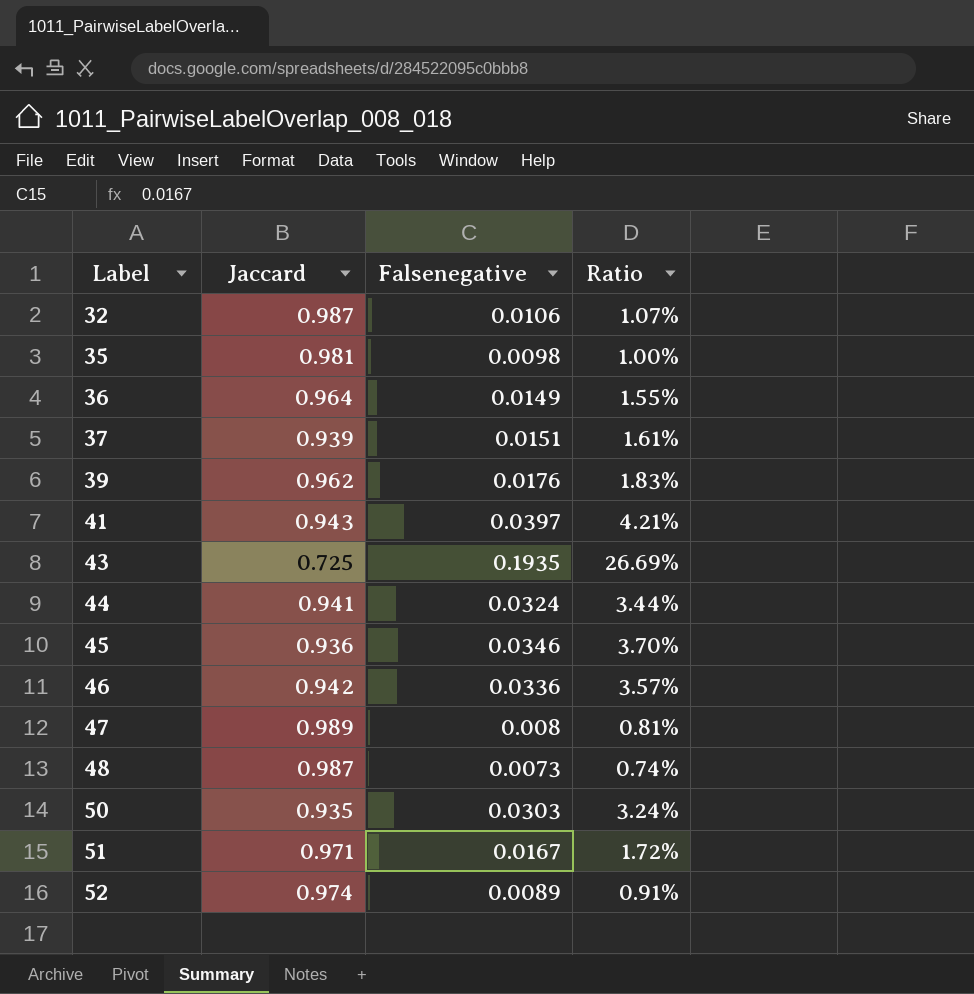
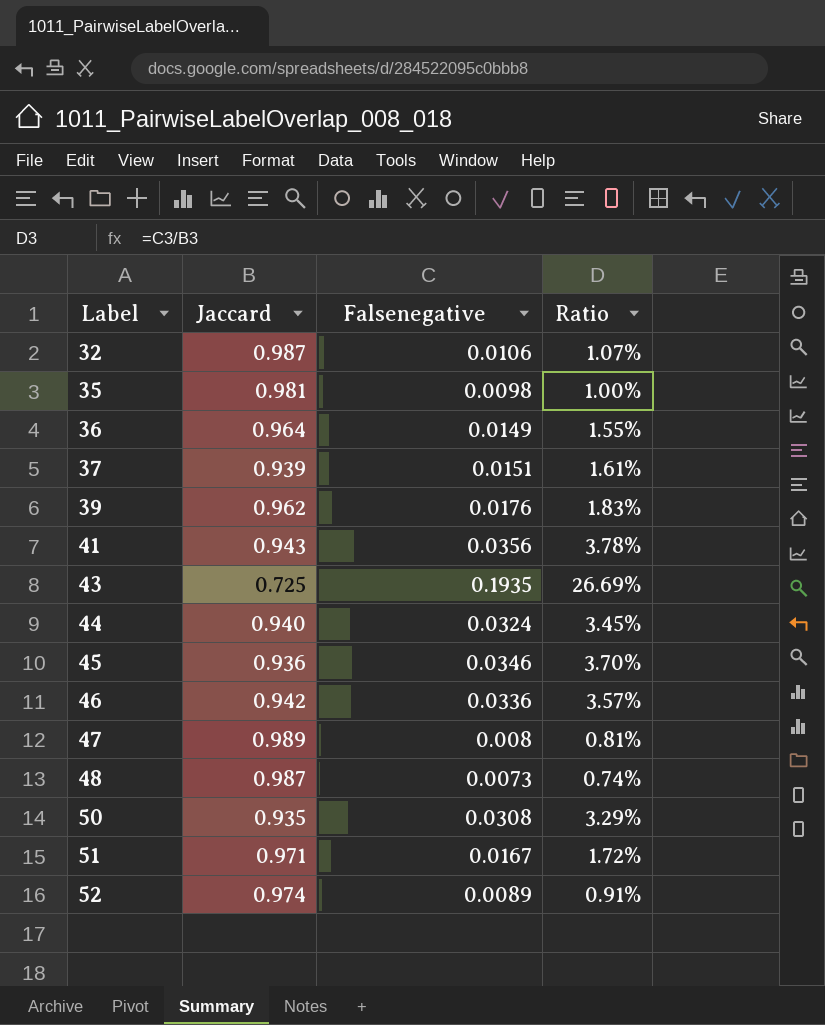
41 | Falsenegative: 0.0397 -> 0.0356
41 | Ratio: 4.21% -> 3.78%
44 | Jaccard: 0.941 -> 0.940
44 | Ratio: 3.44% -> 3.45%
50 | Falsenegative: 0.0303 -> 0.0308
50 | Ratio: 3.24% -> 3.29%

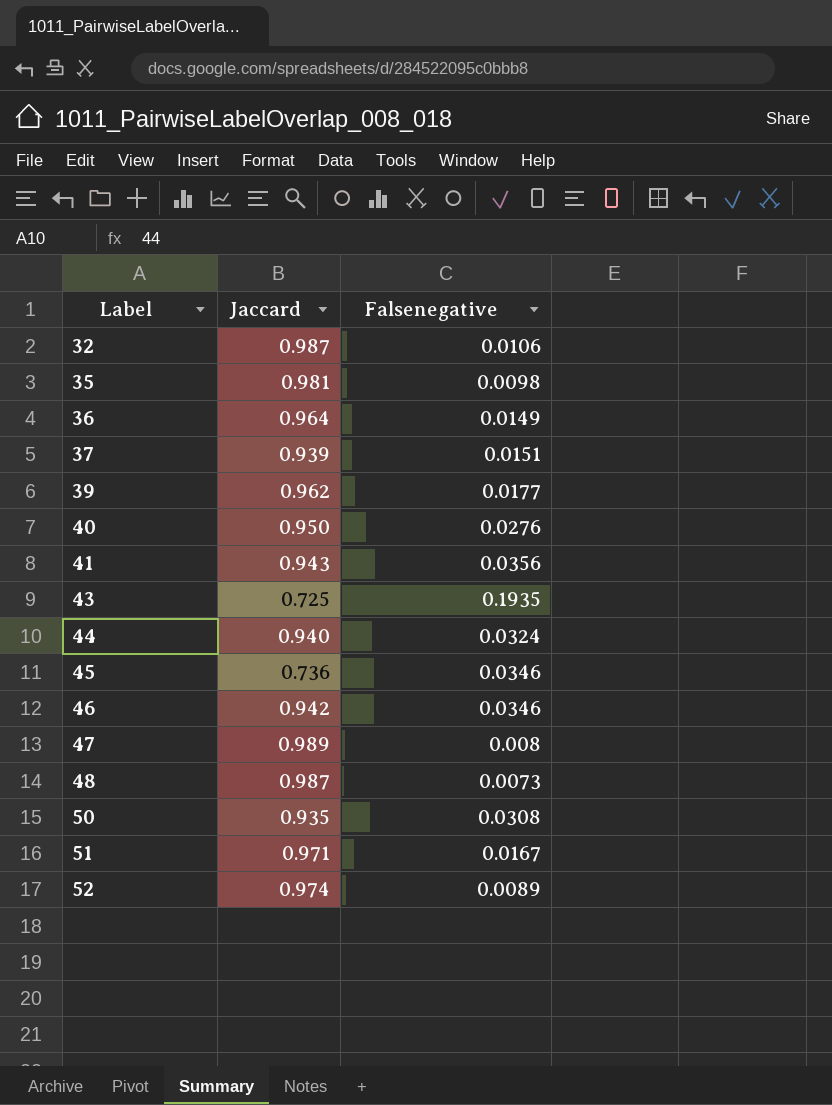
column Ratio | formula: [Falsenegative] / [Jaccard] -> none
39 | Falsenegative: 0.0176 -> 0.0177
row 40: none -> 0.950 | 0.0276
45 | Jaccard: 0.936 -> 0.736
46 | Falsenegative: 0.0336 -> 0.0346

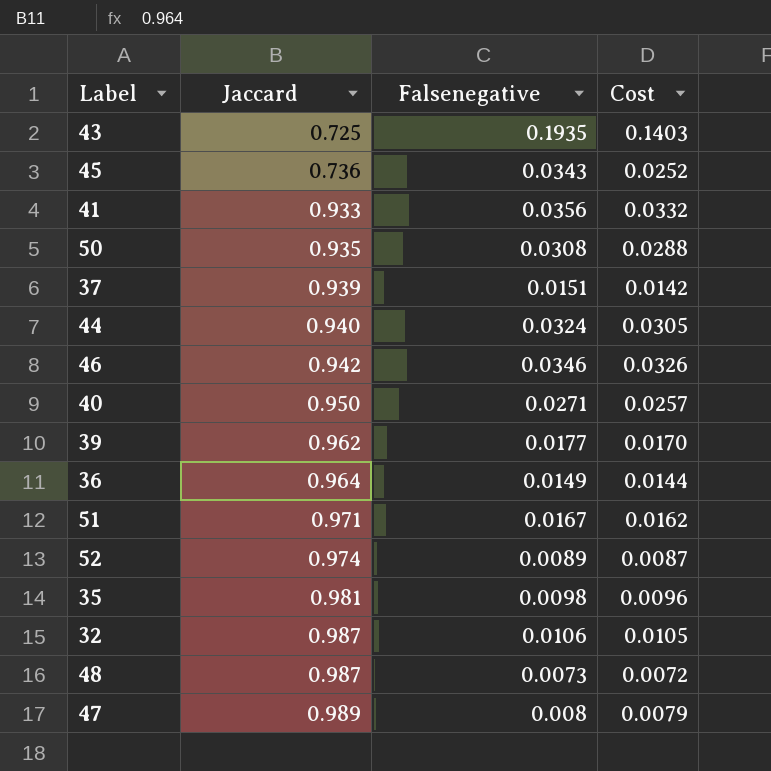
row order: Label ascending -> Jaccard ascending
column Cost | formula: none -> [Jaccard] * [Falsenegative]
45 | Falsenegative: 0.0346 -> 0.0343
41 | Jaccard: 0.943 -> 0.933
40 | Falsenegative: 0.0276 -> 0.0271

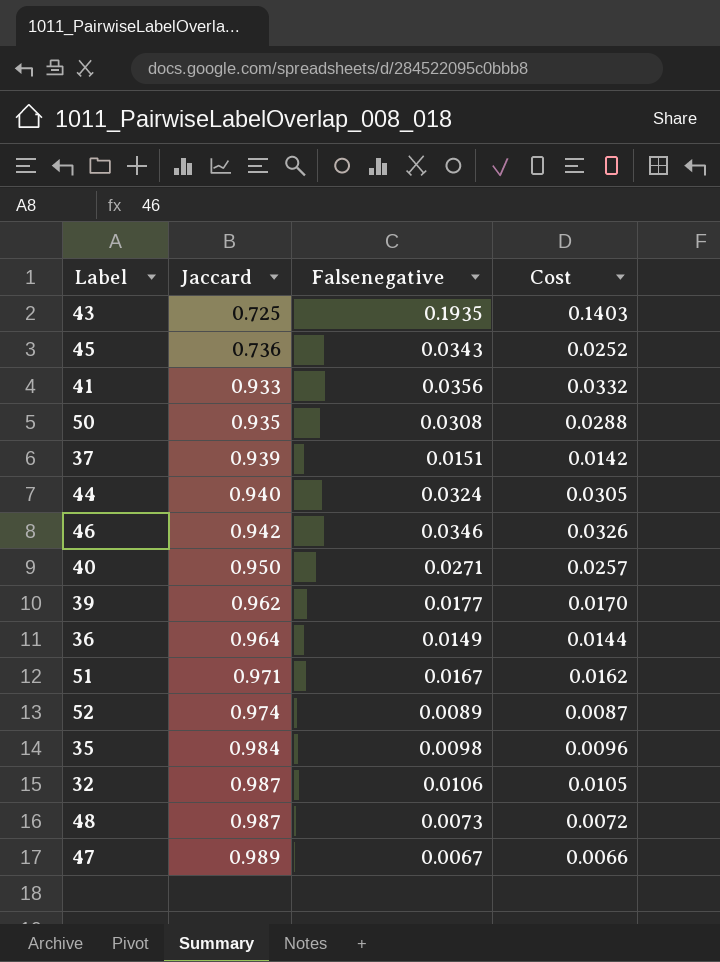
35 | Jaccard: 0.981 -> 0.984
47 | Falsenegative: 0.008 -> 0.0067
47 | Cost: 0.0079 -> 0.0066

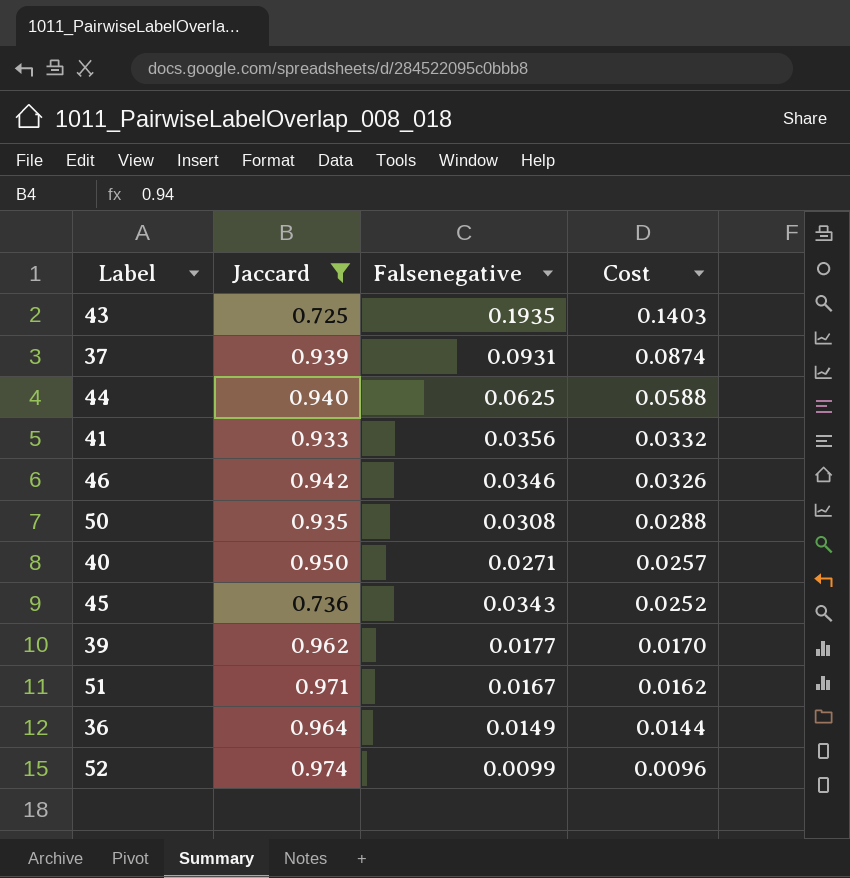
filter: none -> Jaccard <= 0.974
row order: Jaccard ascending -> Cost descending
37 | Falsenegative: 0.0151 -> 0.0931
37 | Cost: 0.0142 -> 0.0874
44 | Falsenegative: 0.0324 -> 0.0625
44 | Cost: 0.0305 -> 0.0588
52 | Falsenegative: 0.0089 -> 0.0099
52 | Cost: 0.0087 -> 0.0096

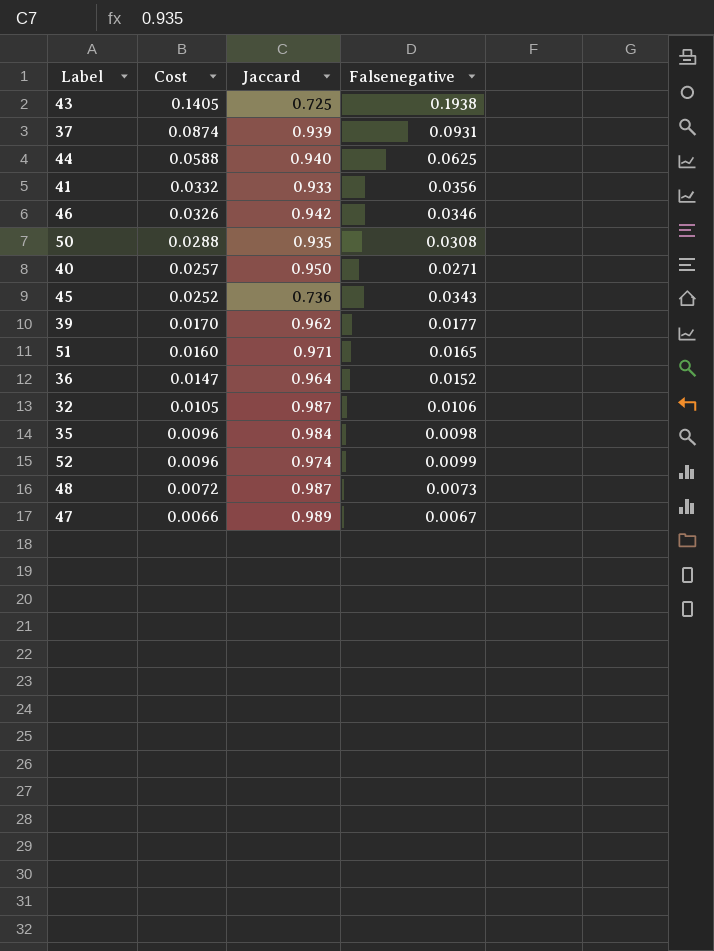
filter: Jaccard <= 0.974 -> none
column Cost | position: 4 -> 2
43 | Cost: 0.1403 -> 0.1405
43 | Falsenegative: 0.1935 -> 0.1938
51 | Cost: 0.0162 -> 0.0160
51 | Falsenegative: 0.0167 -> 0.0165
36 | Cost: 0.0144 -> 0.0147
36 | Falsenegative: 0.0149 -> 0.0152

